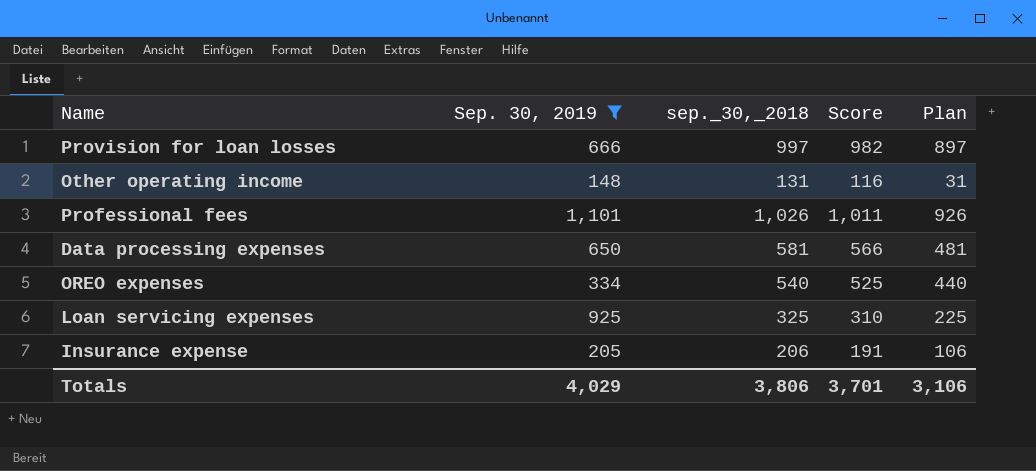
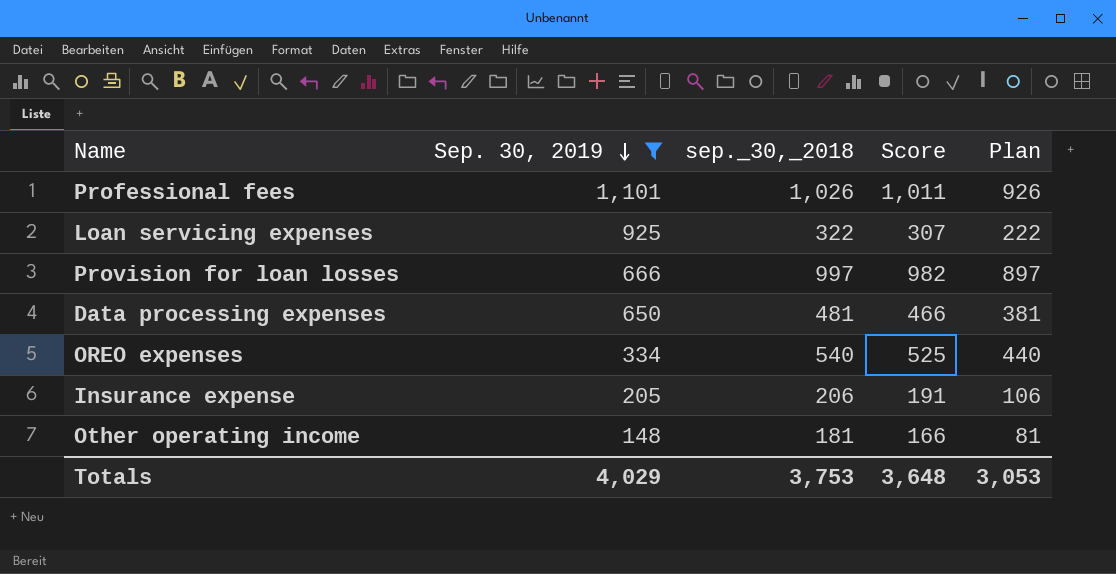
row order: none -> Sep. 30, 2019 descending
Loan servicing expenses | sep._30,_2018: 325 -> 322
Loan servicing expenses | Score: 310 -> 307
Loan servicing expenses | Plan: 225 -> 222
Data processing expenses | sep._30,_2018: 581 -> 481
Data processing expenses | Score: 566 -> 466
Data processing expenses | Plan: 481 -> 381
Other operating income | sep._30,_2018: 131 -> 181
Other operating income | Score: 116 -> 166
Other operating income | Plan: 31 -> 81
Totals | sep._30,_2018: 3,806 -> 3,753
Totals | Score: 3,701 -> 3,648
Totals | Plan: 3,106 -> 3,053

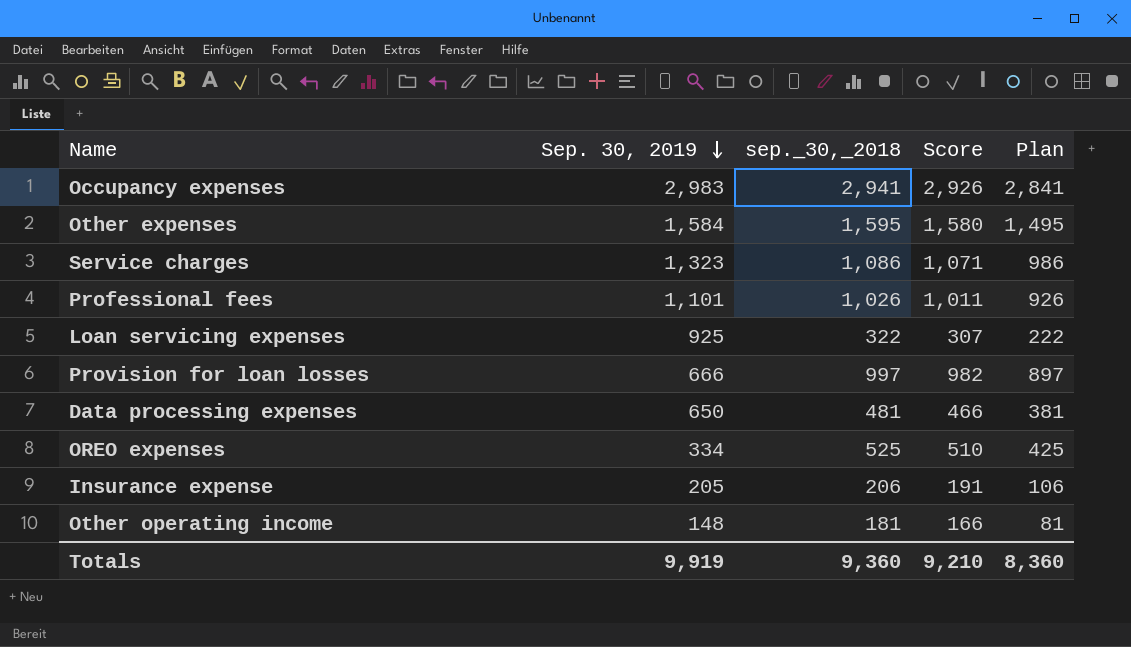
filter: Sep. 30, 2019 <= 1,101 -> none
OREO expenses | sep._30,_2018: 540 -> 525
OREO expenses | Score: 525 -> 510
OREO expenses | Plan: 440 -> 425
Totals | Sep. 30, 2019: 4,029 -> 9,919
Totals | sep._30,_2018: 3,753 -> 9,360
Totals | Score: 3,648 -> 9,210
Totals | Plan: 3,053 -> 8,360

